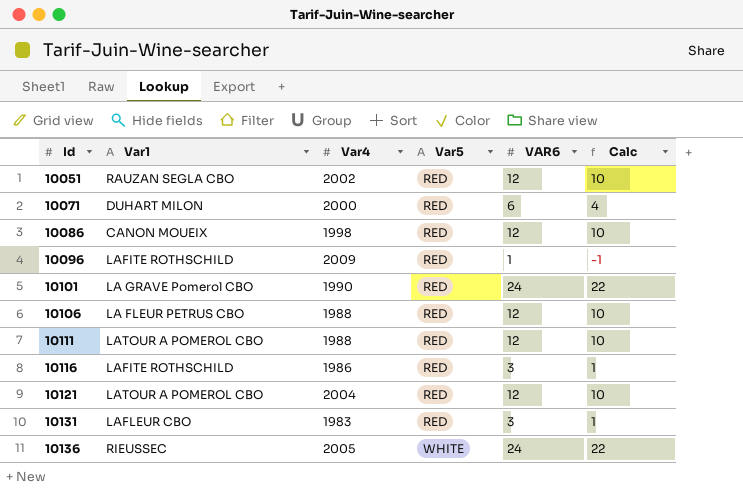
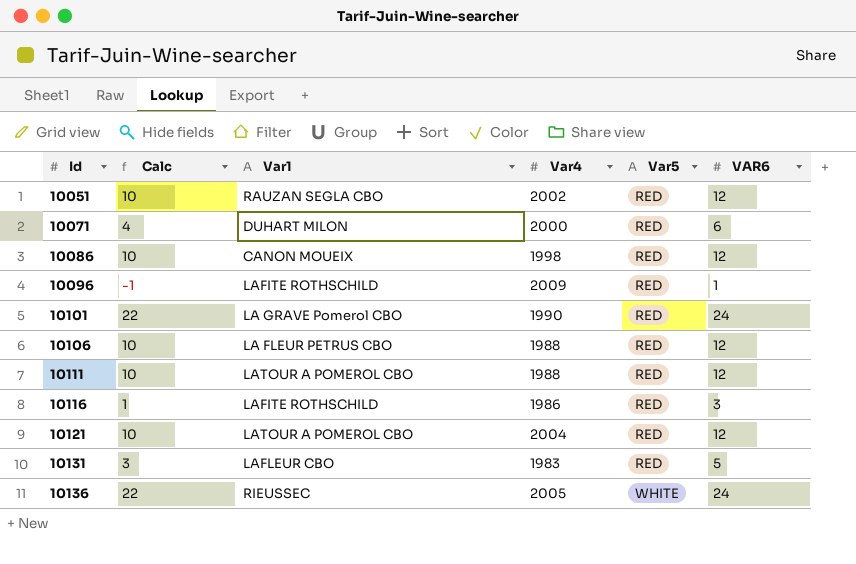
column Calc | position: 6 -> 2
10131 | Calc: 1 -> 3
10131 | VAR6: 3 -> 5

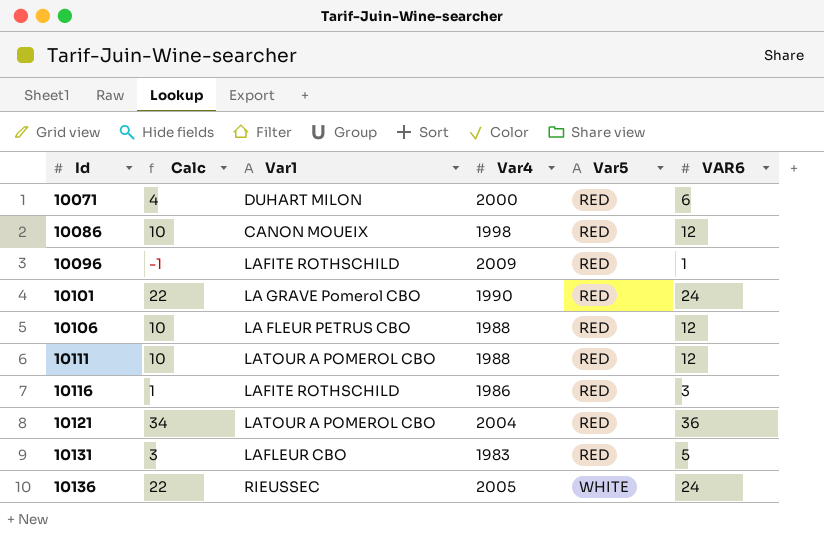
row 10051: 10 | RAUZAN SEGLA CBO | 2002 | RED | 12 -> none
10121 | Calc: 10 -> 34
10121 | VAR6: 12 -> 36

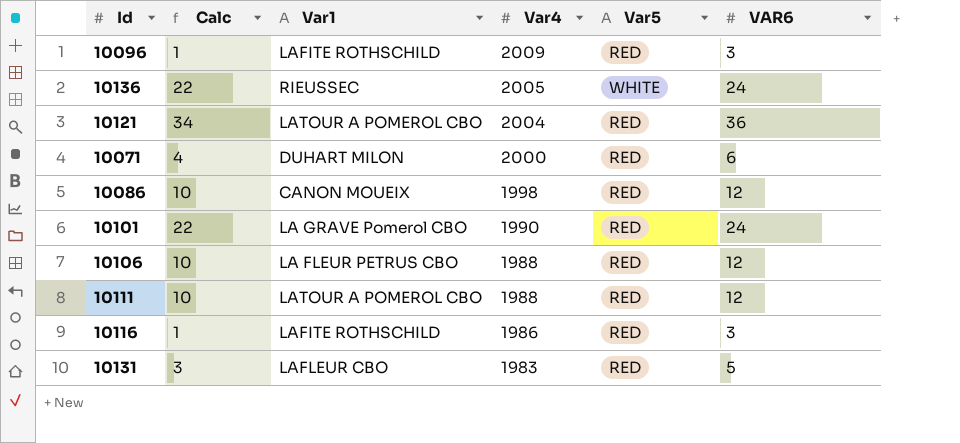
row order: Id ascending -> Var4 descending
10096 | Calc: -1 -> 1
10096 | VAR6: 1 -> 3

